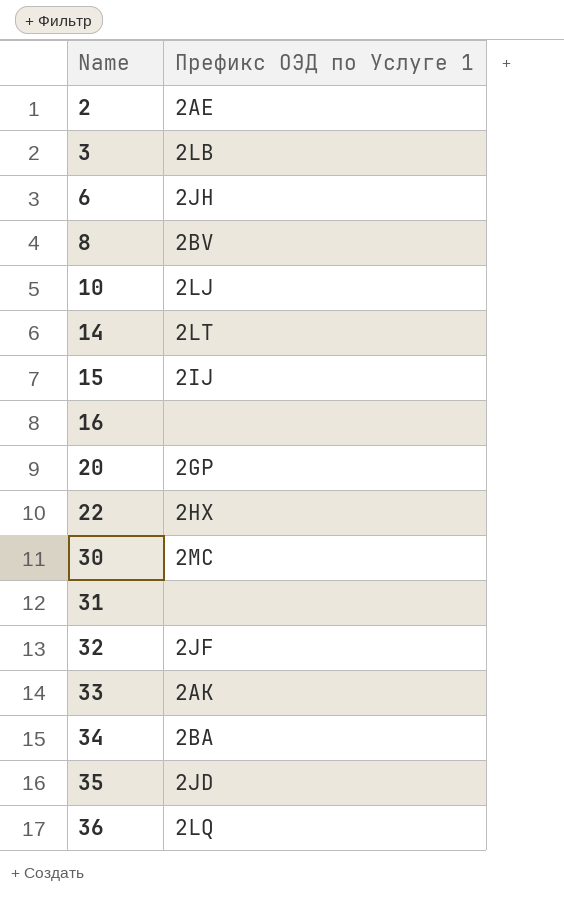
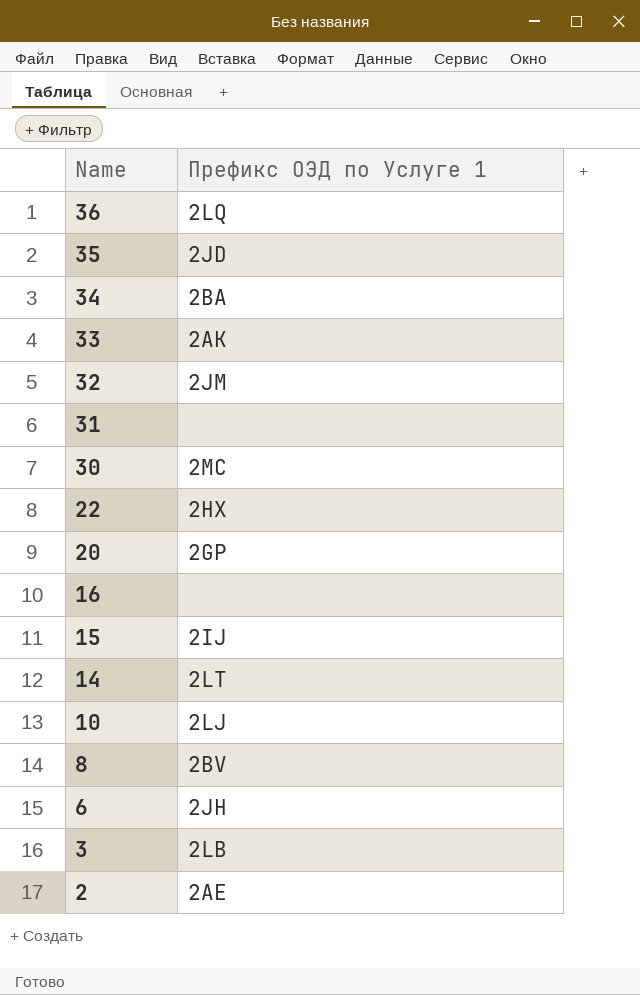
row order: Name ascending -> Name descending
32 | Префикс ОЭД по Услуге 1: 2JF -> 2JM

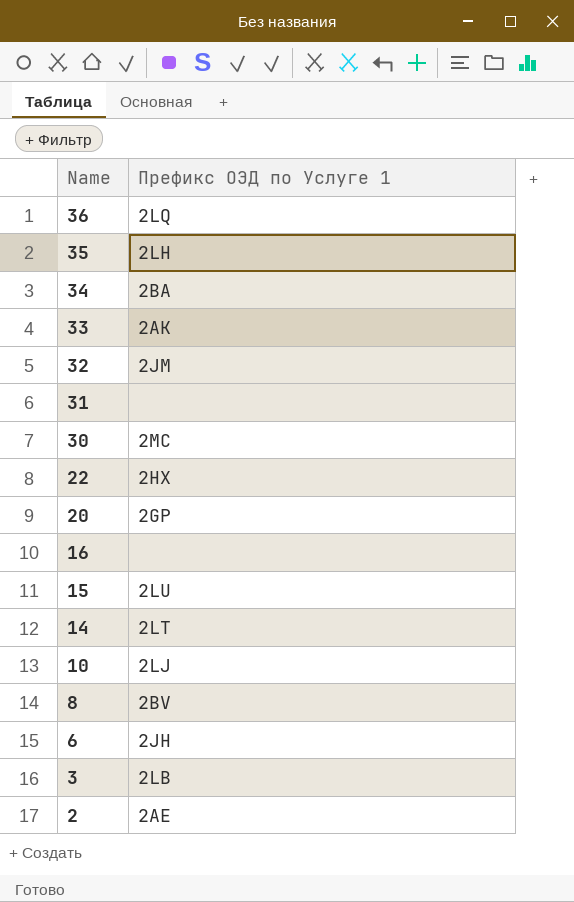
35 | Префикс ОЭД по Услуге 1: 2JD -> 2LH
15 | Префикс ОЭД по Услуге 1: 2IJ -> 2LU

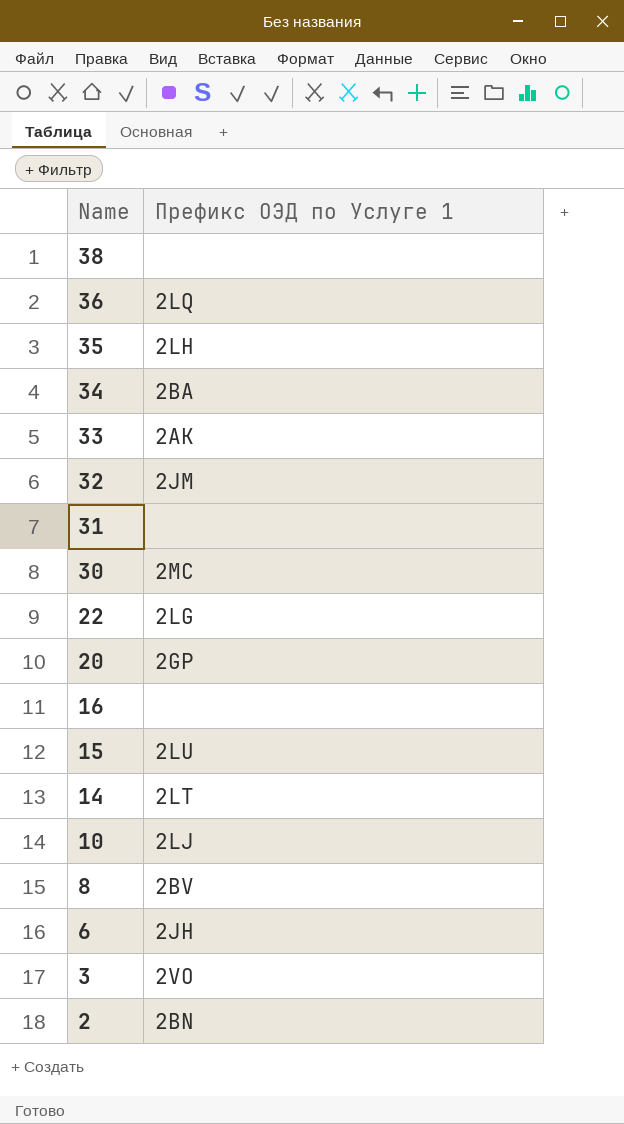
row 38: none -> none
22 | Префикс ОЭД по Услуге 1: 2HX -> 2LG
3 | Префикс ОЭД по Услуге 1: 2LB -> 2VO
2 | Префикс ОЭД по Услуге 1: 2AE -> 2BN

